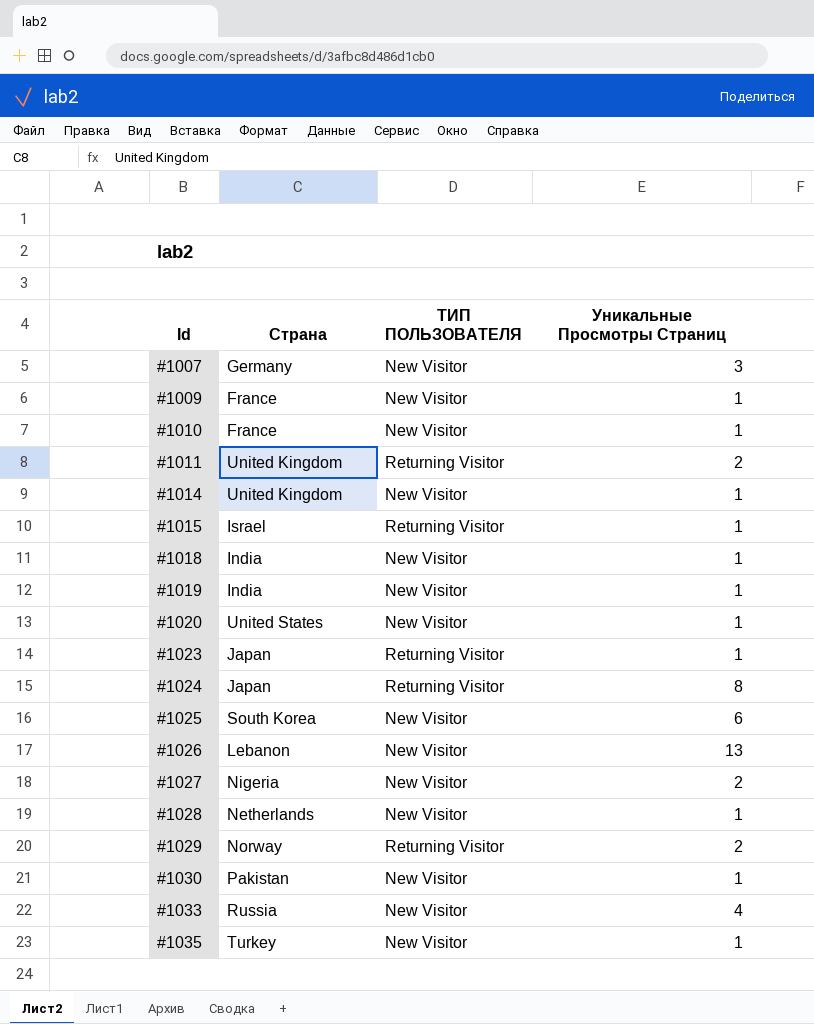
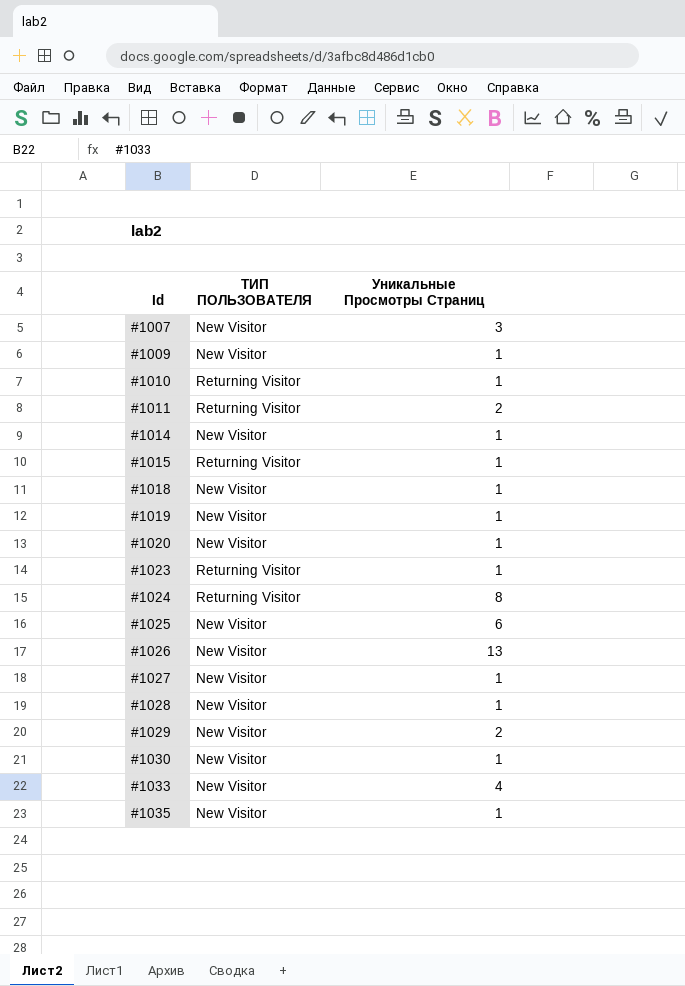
column Страна | position: 2 -> none
#1010 | ТИП ПОЛЬЗОВАТЕЛЯ: New Visitor -> Returning Visitor
#1027 | Уникальные Просмотры Страниц: 2 -> 1
#1029 | ТИП ПОЛЬЗОВАТЕЛЯ: Returning Visitor -> New Visitor

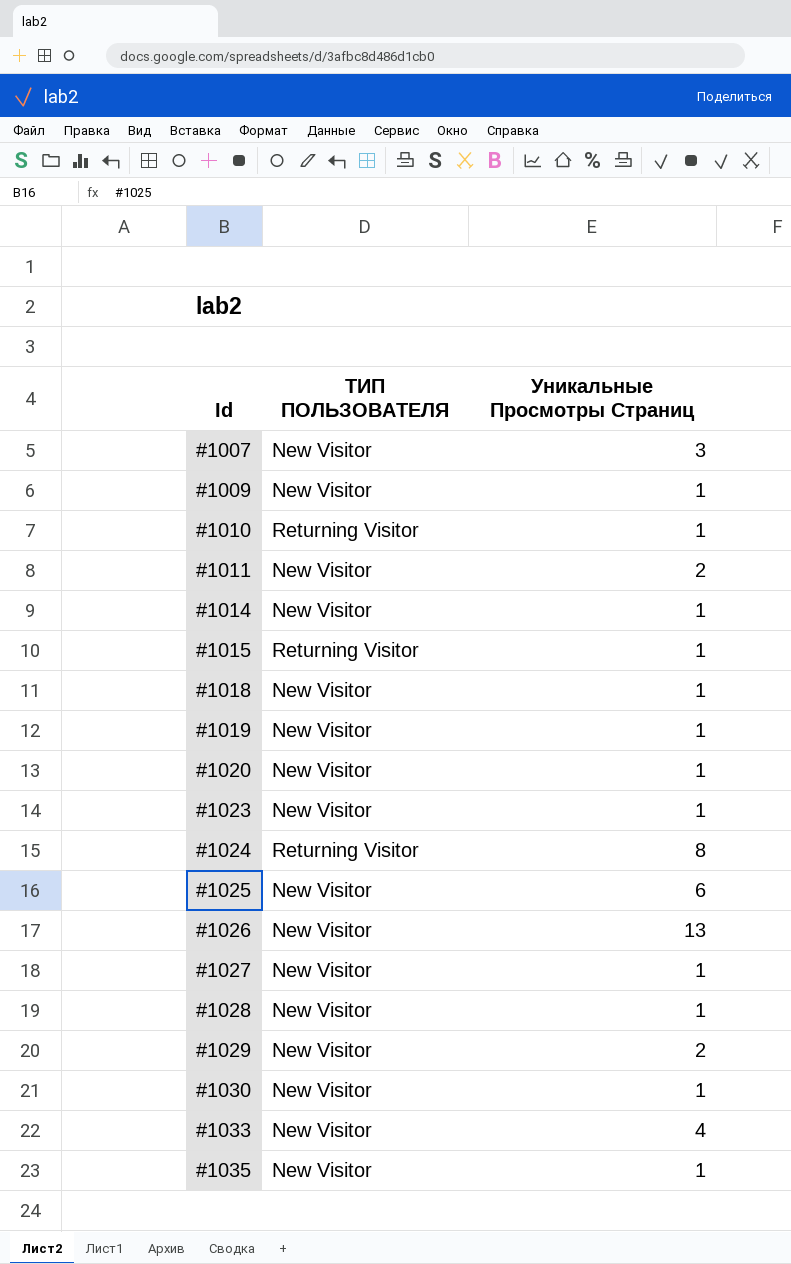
#1011 | ТИП ПОЛЬЗОВАТЕЛЯ: Returning Visitor -> New Visitor
#1023 | ТИП ПОЛЬЗОВАТЕЛЯ: Returning Visitor -> New Visitor

